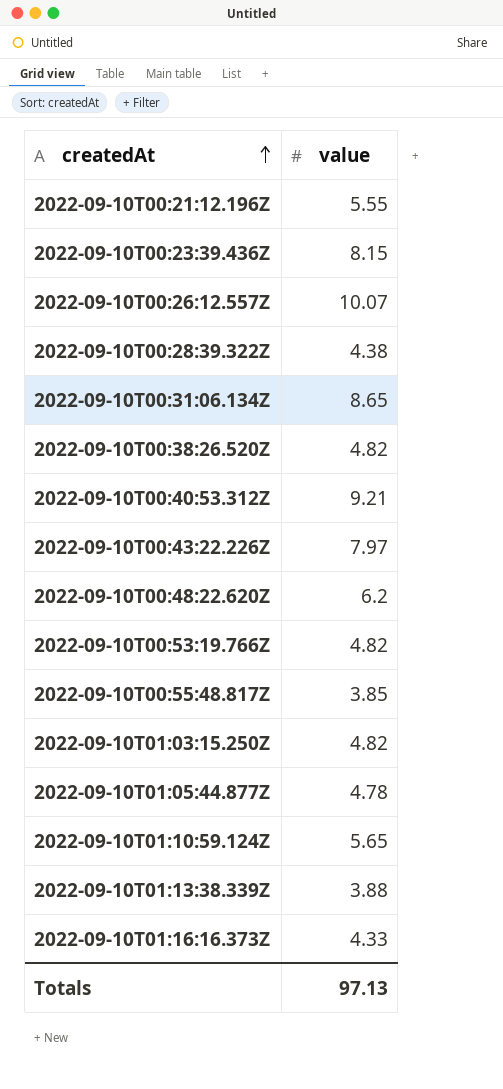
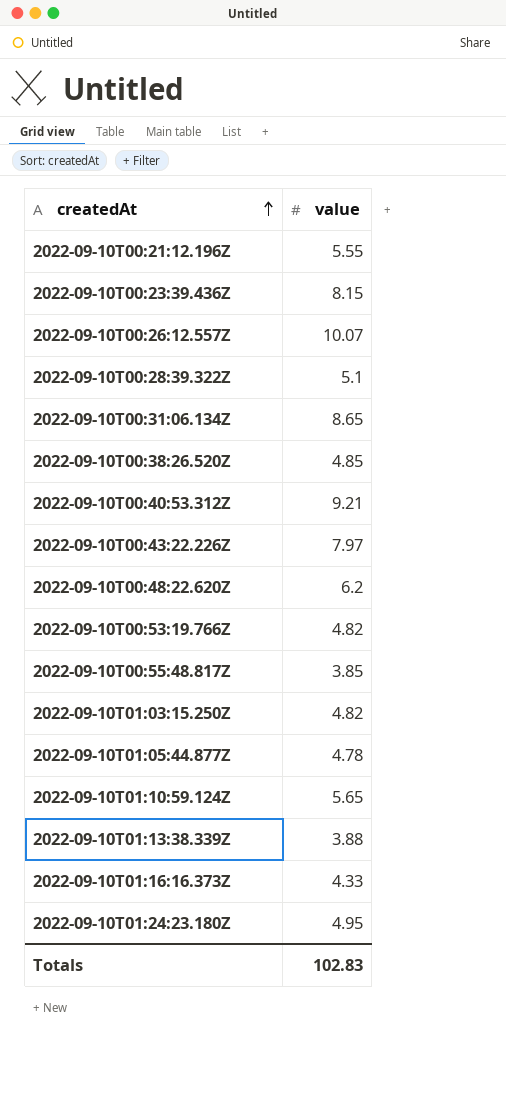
2022-09-10T00:28:39.322Z | value: 4.38 -> 5.1
2022-09-10T00:38:26.520Z | value: 4.82 -> 4.85
row 2022-09-10T01:24:23.180Z: none -> 4.95
Totals | value: 97.13 -> 102.83

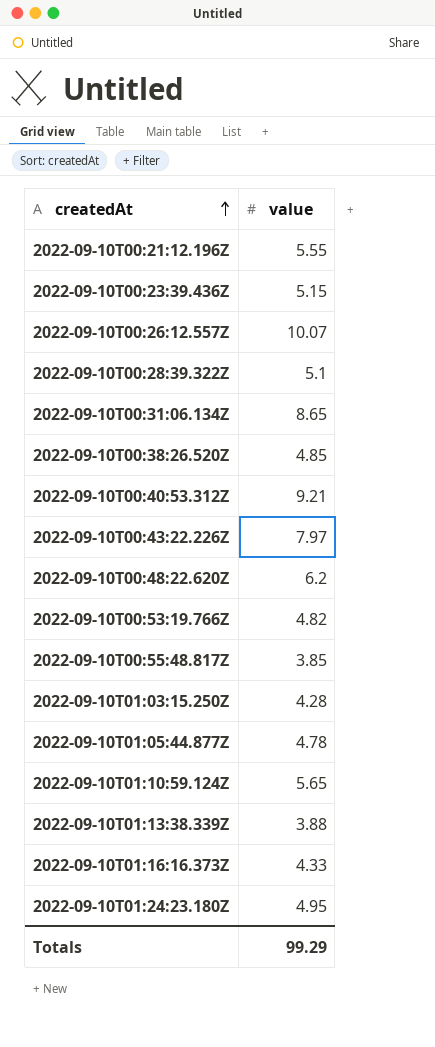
2022-09-10T00:23:39.436Z | value: 8.15 -> 5.15
2022-09-10T01:03:15.250Z | value: 4.82 -> 4.28
Totals | value: 102.83 -> 99.29

